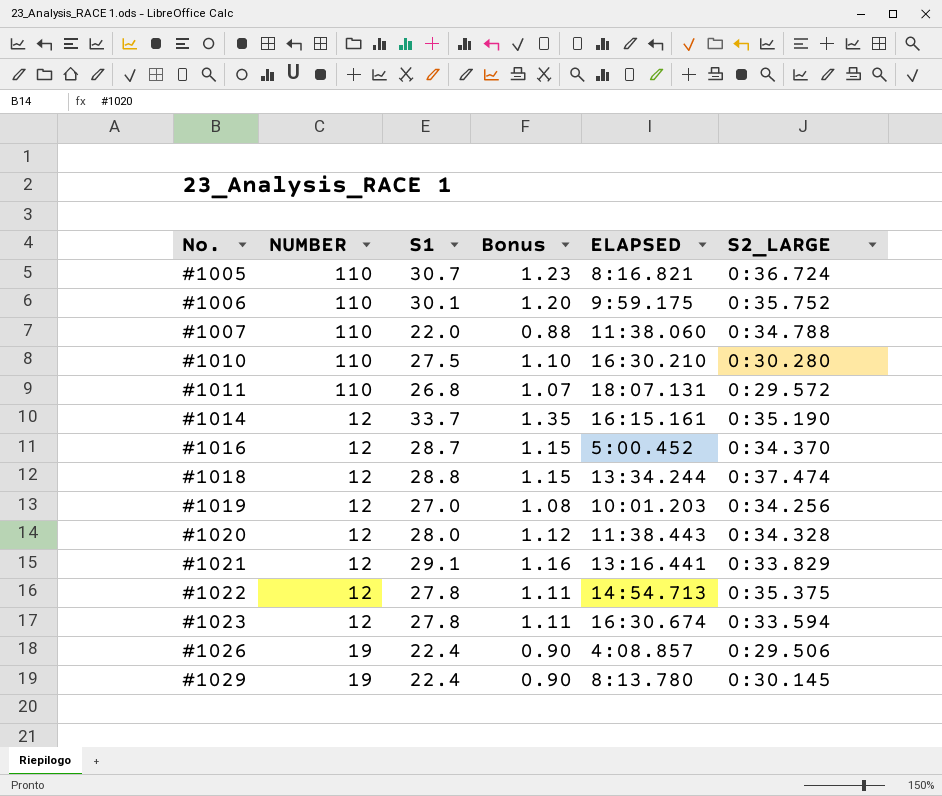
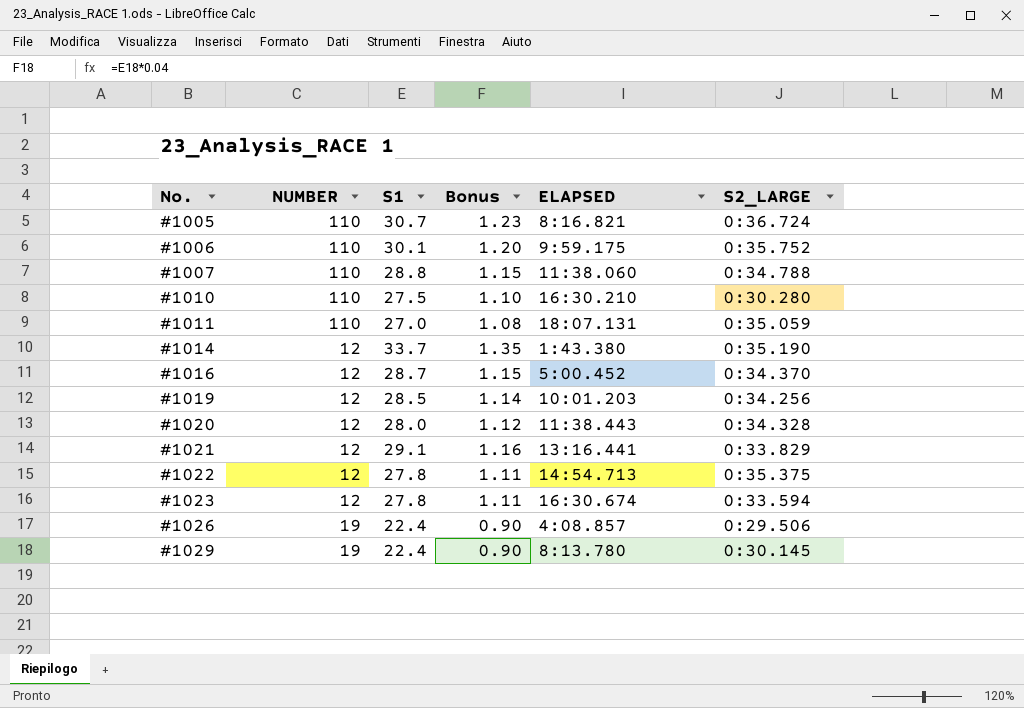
row #1018: 12 | 28.8 | 1.15 | 13:34.244 | 0:37.474 -> none
#1007 | S1: 22.0 -> 28.8
#1007 | Bonus: 0.88 -> 1.15
#1011 | S1: 26.8 -> 27.0
#1011 | Bonus: 1.07 -> 1.08
#1011 | S2_LARGE: 0:29.572 -> 0:35.059
#1014 | ELAPSED: 16:15.161 -> 1:43.380
#1019 | S1: 27.0 -> 28.5
#1019 | Bonus: 1.08 -> 1.14

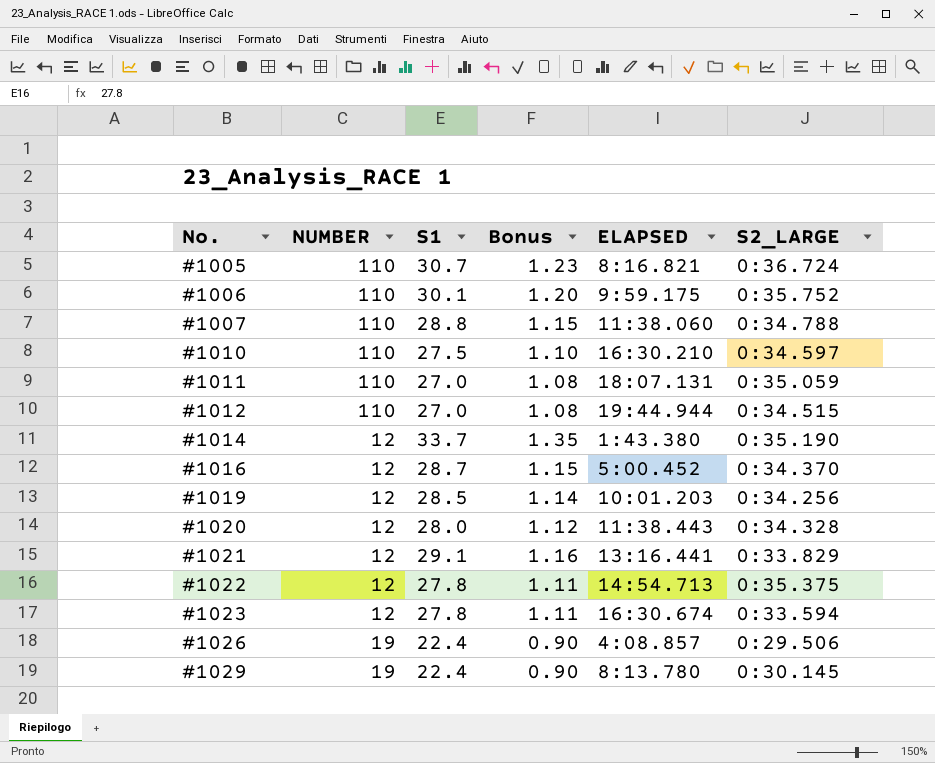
#1010 | S2_LARGE: 0:30.280 -> 0:34.597
row #1012: none -> 110 | 27.0 | 1.08 | 19:44.944 | 0:34.515

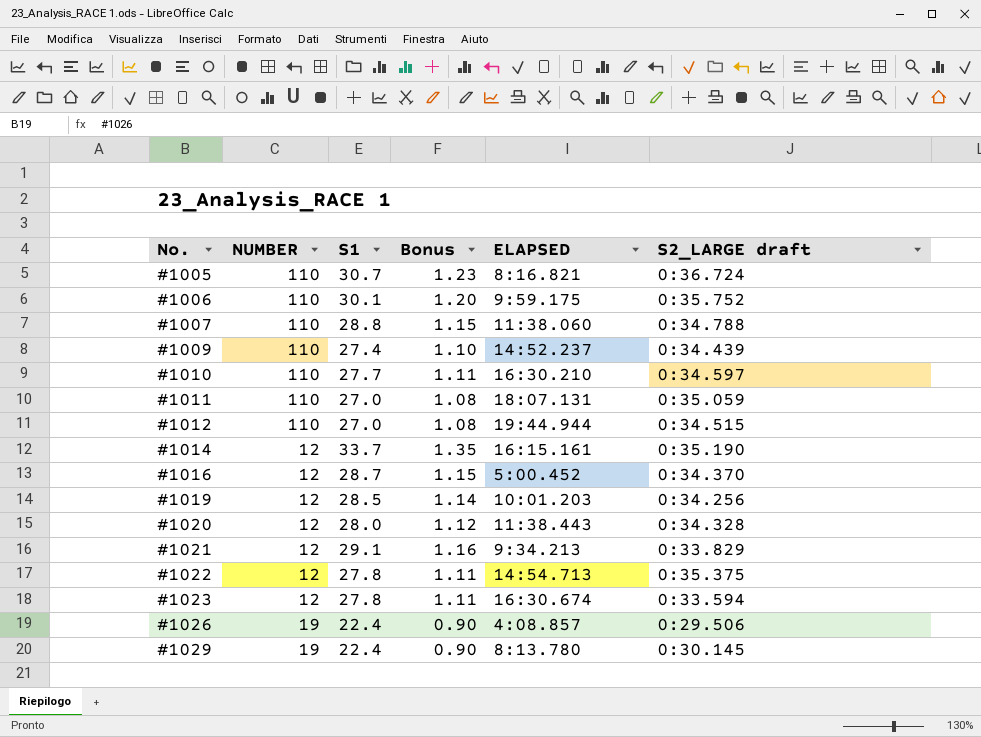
column name: S2_LARGE -> S2_LARGE draft
row #1009: none -> 110 | 27.4 | 1.10 | 14:52.237 | 0:34.439
#1010 | S1: 27.5 -> 27.7
#1010 | Bonus: 1.10 -> 1.11
#1014 | ELAPSED: 1:43.380 -> 16:15.161
#1021 | ELAPSED: 13:16.441 -> 9:34.213

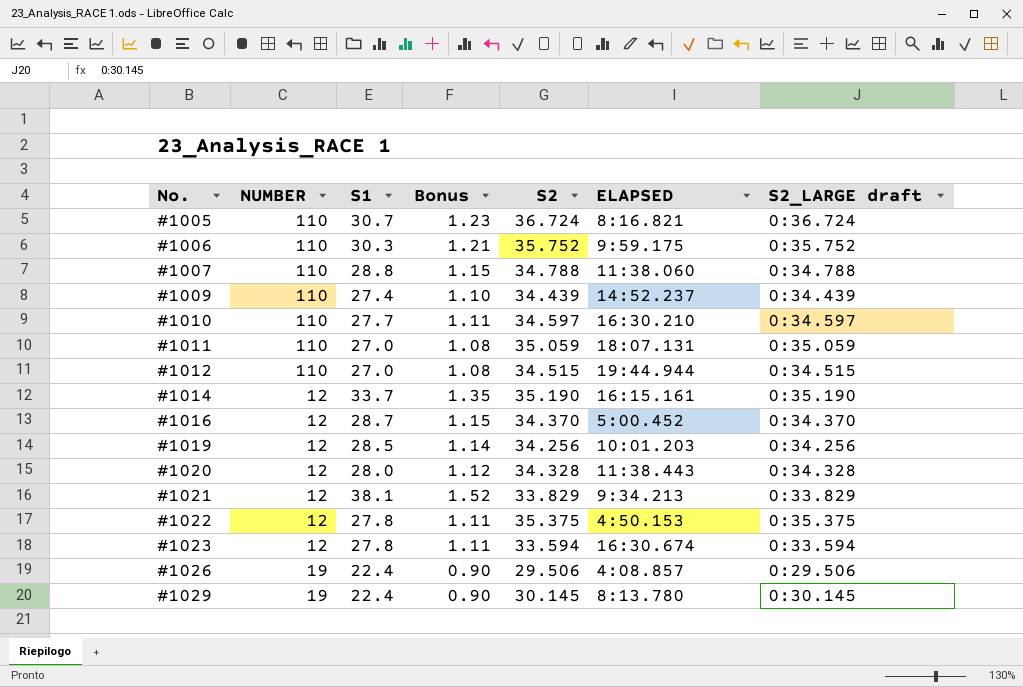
column S2 | position: none -> 5
#1006 | S1: 30.1 -> 30.3
#1006 | Bonus: 1.20 -> 1.21
#1021 | S1: 29.1 -> 38.1
#1021 | Bonus: 1.16 -> 1.52
#1022 | ELAPSED: 14:54.713 -> 4:50.153

